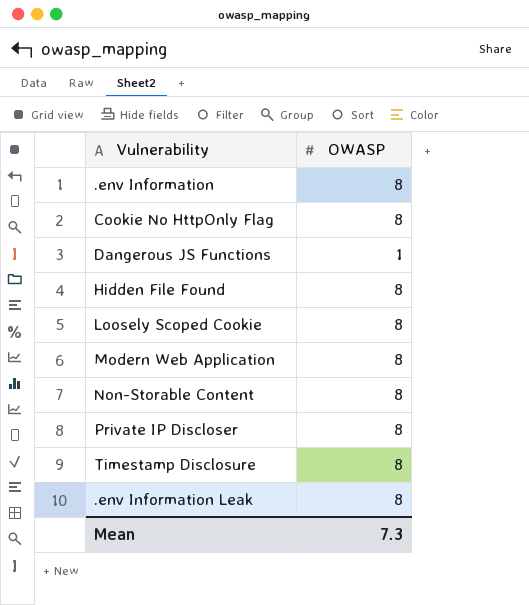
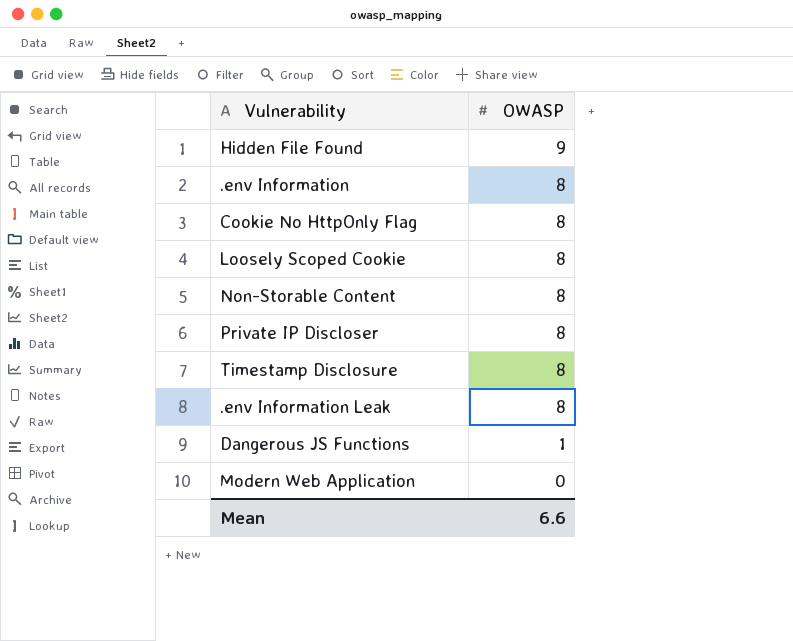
row order: none -> OWASP descending
Hidden File Found | OWASP: 8 -> 9
Modern Web Application | OWASP: 8 -> 0
Mean | OWASP: 7.3 -> 6.6

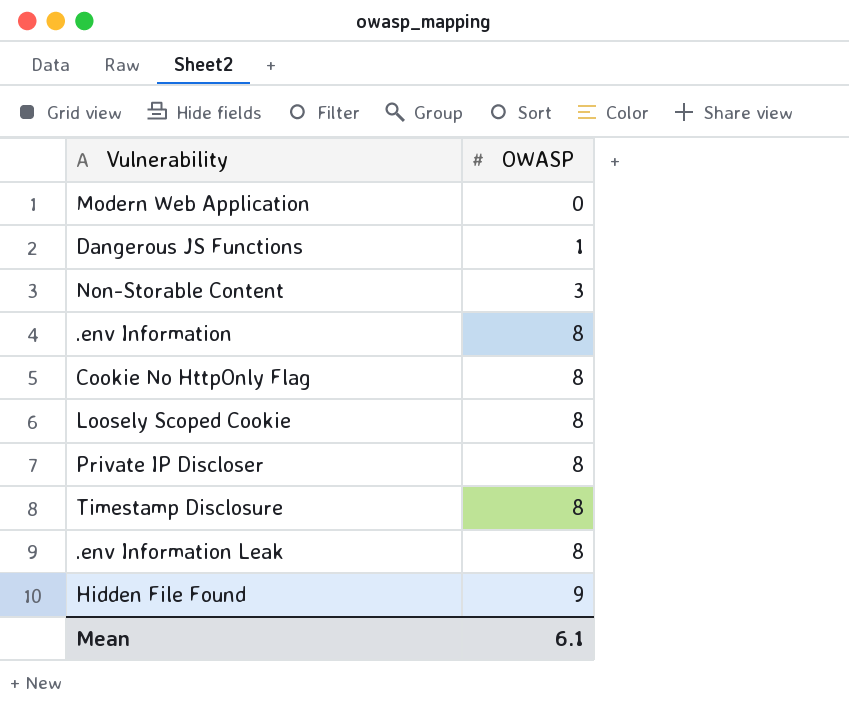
row order: OWASP descending -> OWASP ascending
Non-Storable Content | OWASP: 8 -> 3
Mean | OWASP: 6.6 -> 6.1

